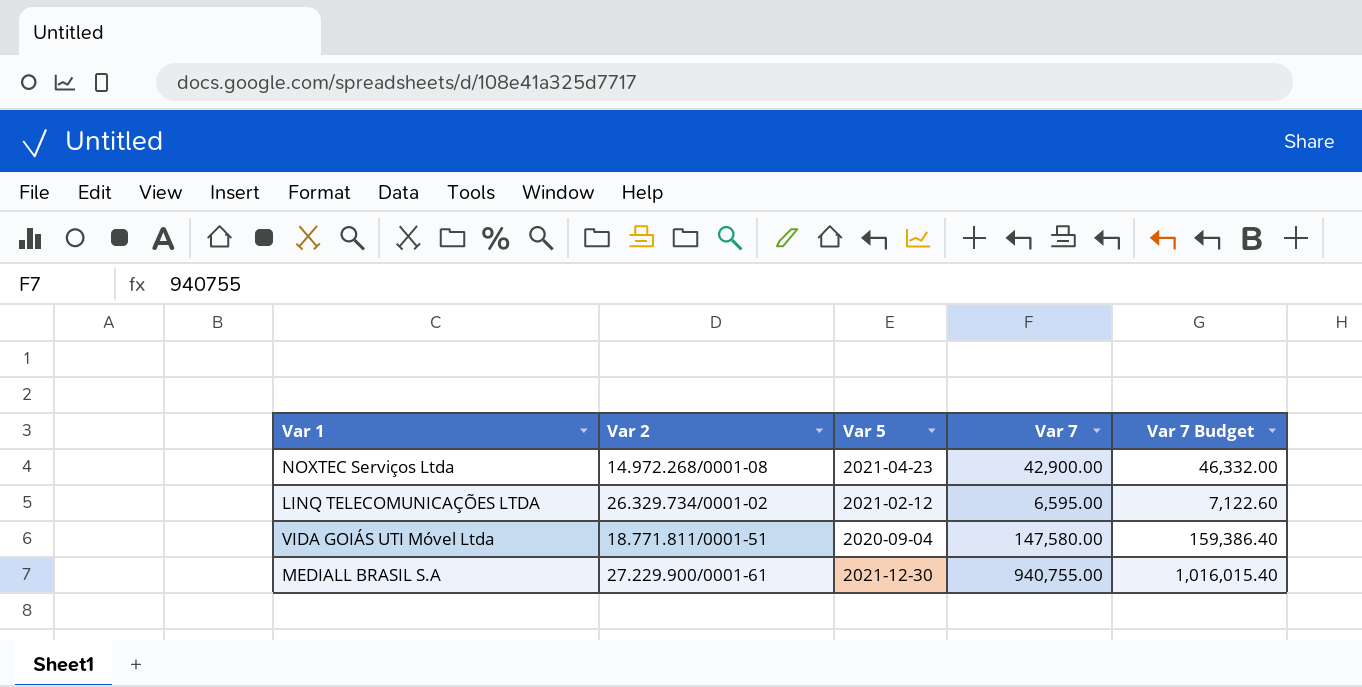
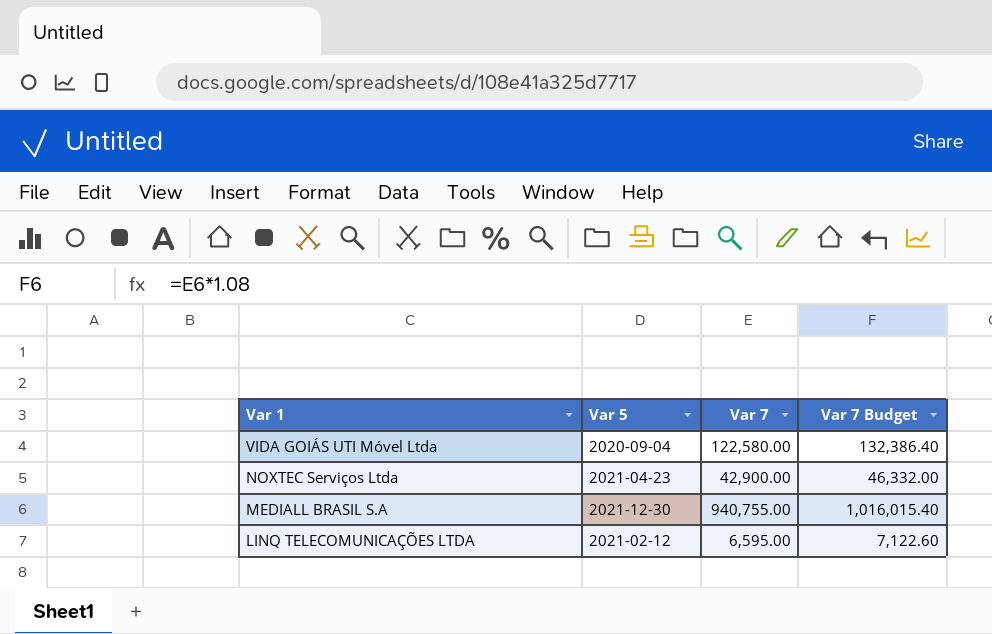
row order: none -> Var 1 descending
column Var 2 | position: 2 -> none
VIDA GOIÁS UTI Móvel Ltda | Var 7: 147,580.00 -> 122,580.00
VIDA GOIÁS UTI Móvel Ltda | Var 7 Budget: 159,386.40 -> 132,386.40

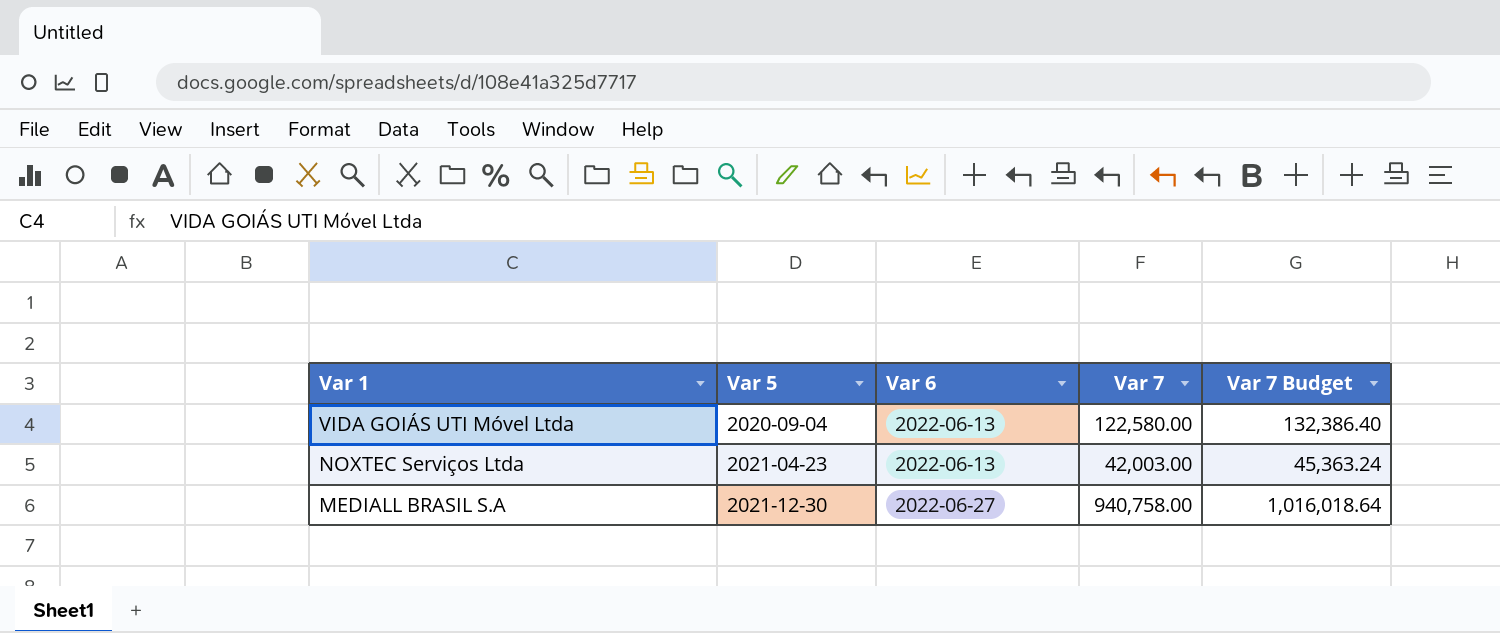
column Var 6 | position: none -> 3
row LINQ TELECOMUNICAÇÕES LTDA: 2021-02-12 | 6,595.00 | 7,122.60 -> none
NOXTEC Serviços Ltda | Var 7: 42,900.00 -> 42,003.00
NOXTEC Serviços Ltda | Var 7 Budget: 46,332.00 -> 45,363.24
MEDIALL BRASIL S.A | Var 7: 940,755.00 -> 940,758.00
MEDIALL BRASIL S.A | Var 7 Budget: 1,016,015.40 -> 1,016,018.64

